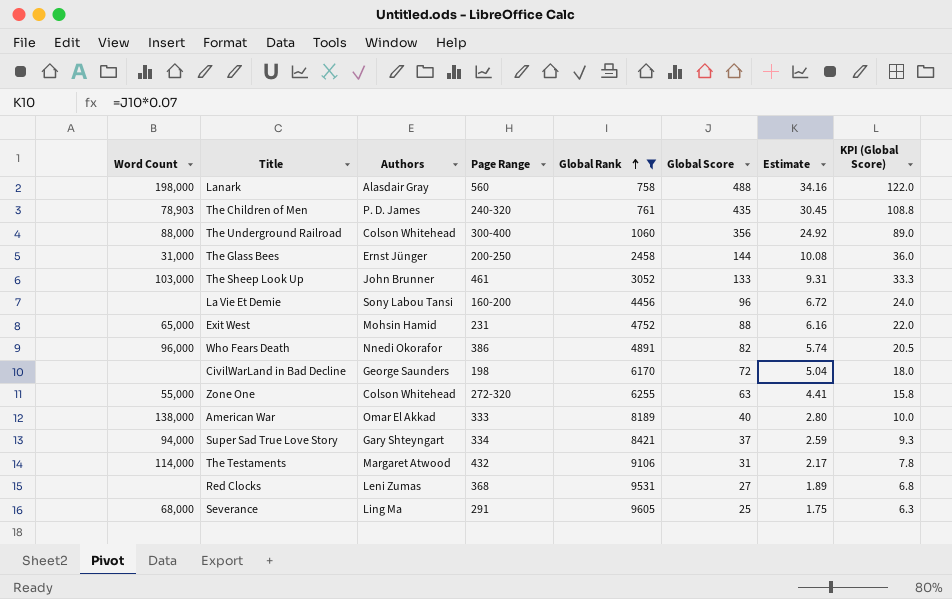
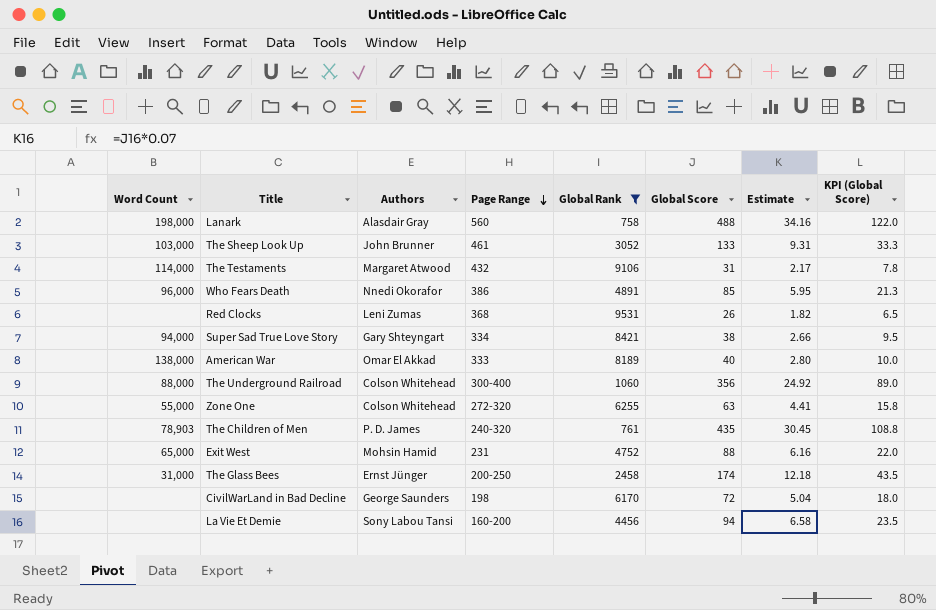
row order: Global Rank ascending -> Page Range descending
row Severance: 68,000 | Ling Ma | 291 | 9605 | 25 | 1.75 | 6.3 -> none
Who Fears Death | Global Score: 82 -> 85
Who Fears Death | Estimate: 5.74 -> 5.95
Who Fears Death | KPI (Global Score): 20.5 -> 21.3
Red Clocks | Global Score: 27 -> 26
Red Clocks | Estimate: 1.89 -> 1.82
Red Clocks | KPI (Global Score): 6.8 -> 6.5
Super Sad True Love Story | Global Score: 37 -> 38
Super Sad True Love Story | Estimate: 2.59 -> 2.66
Super Sad True Love Story | KPI (Global Score): 9.3 -> 9.5
The Glass Bees | Global Score: 144 -> 174
The Glass Bees | Estimate: 10.08 -> 12.18
The Glass Bees | KPI (Global Score): 36.0 -> 43.5
La Vie Et Demie | Global Score: 96 -> 94
La Vie Et Demie | Estimate: 6.72 -> 6.58
La Vie Et Demie | KPI (Global Score): 24.0 -> 23.5

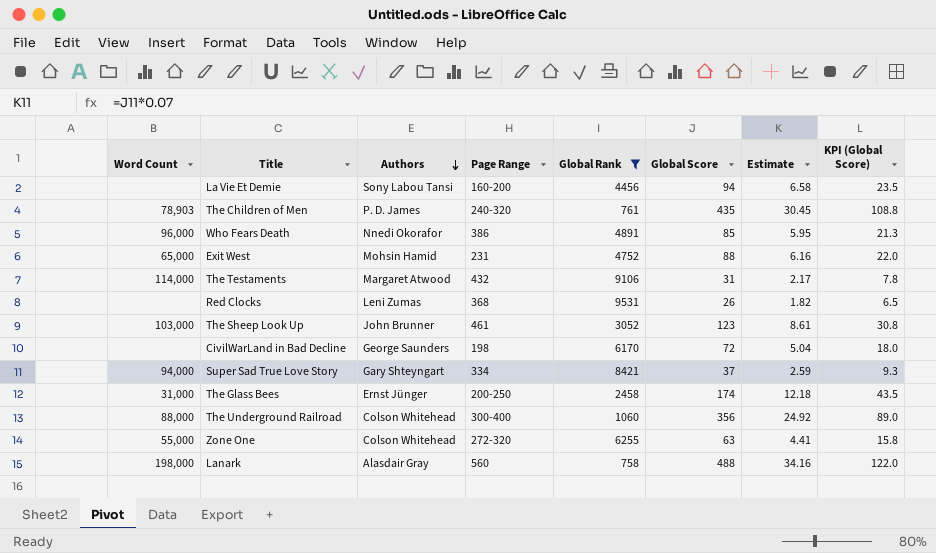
row order: Page Range descending -> Authors descending
row American War: 138,000 | Omar El Akkad | 333 | 8189 | 40 | 2.80 | 10.0 -> none
The Sheep Look Up | Global Score: 133 -> 123
The Sheep Look Up | Estimate: 9.31 -> 8.61
The Sheep Look Up | KPI (Global Score): 33.3 -> 30.8
Super Sad True Love Story | Global Score: 38 -> 37
Super Sad True Love Story | Estimate: 2.66 -> 2.59
Super Sad True Love Story | KPI (Global Score): 9.5 -> 9.3

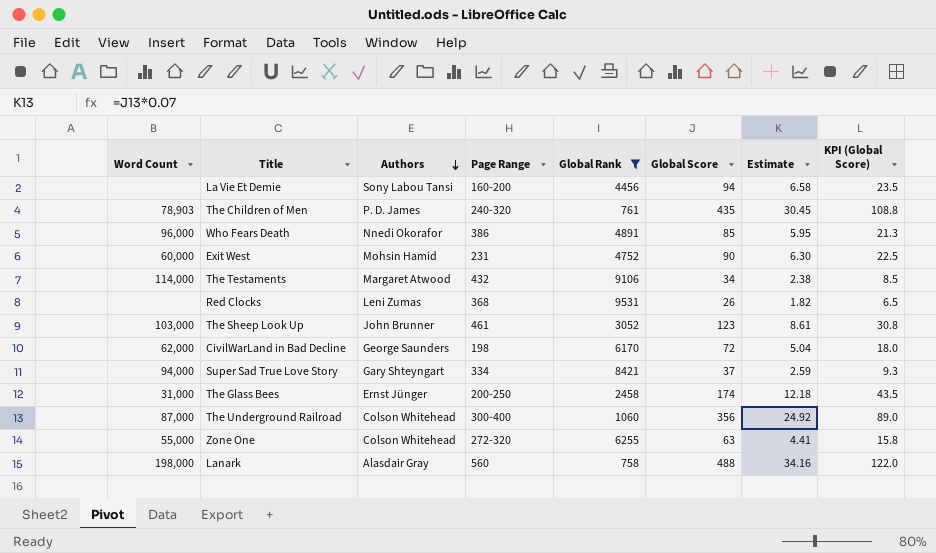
Exit West | Word Count: 65,000 -> 60,000
Exit West | Global Score: 88 -> 90
Exit West | Estimate: 6.16 -> 6.30
Exit West | KPI (Global Score): 22.0 -> 22.5
The Testaments | Global Score: 31 -> 34
The Testaments | Estimate: 2.17 -> 2.38
The Testaments | KPI (Global Score): 7.8 -> 8.5
CivilWarLand in Bad Decline | Word Count: none -> 62,000
The Underground Railroad | Word Count: 88,000 -> 87,000

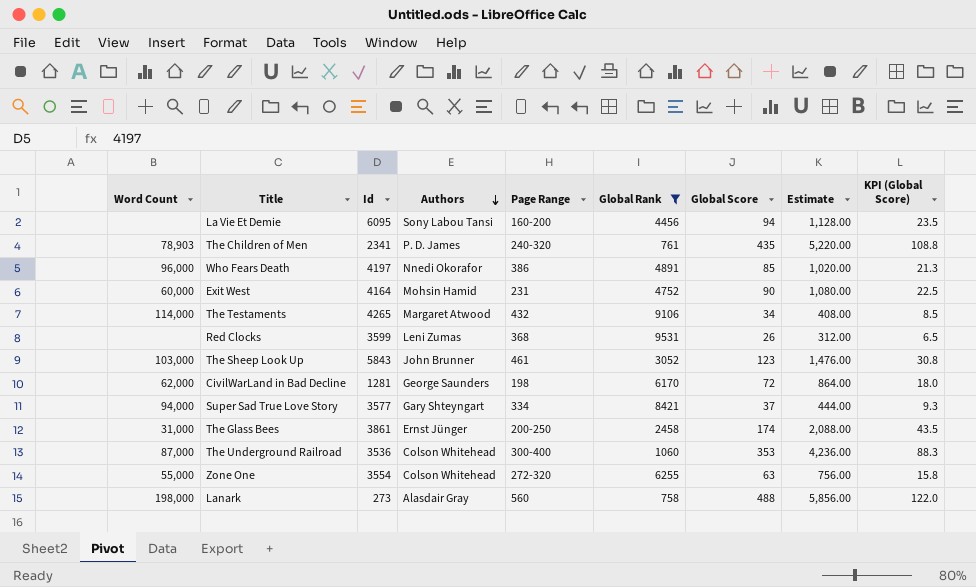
column Id | position: none -> 3
column Estimate | formula: [Global Score] * 0.07 -> [Global Score] * 12
The Underground Railroad | Global Score: 356 -> 353
The Underground Railroad | KPI (Global Score): 89.0 -> 88.3

